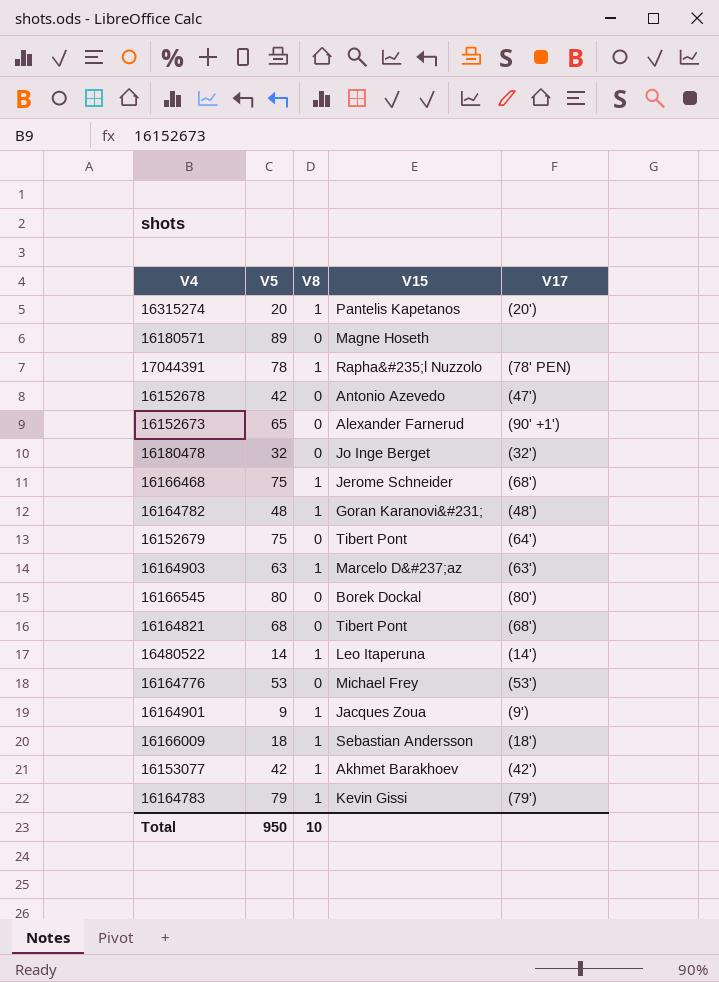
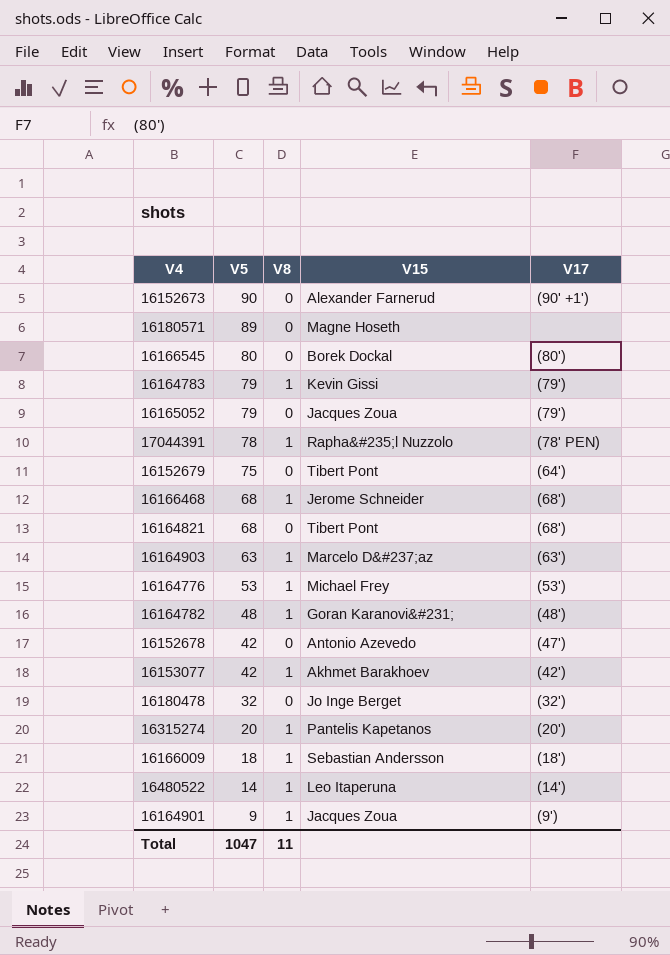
row order: none -> V5 descending
16152673 | V5: 65 -> 90
row 16165052: none -> 79 | 0 | Jacques Zoua | (79')
16166468 | V5: 75 -> 68
16164776 | V8: 0 -> 1
Total | V5: 950 -> 1047
Total | V8: 10 -> 11

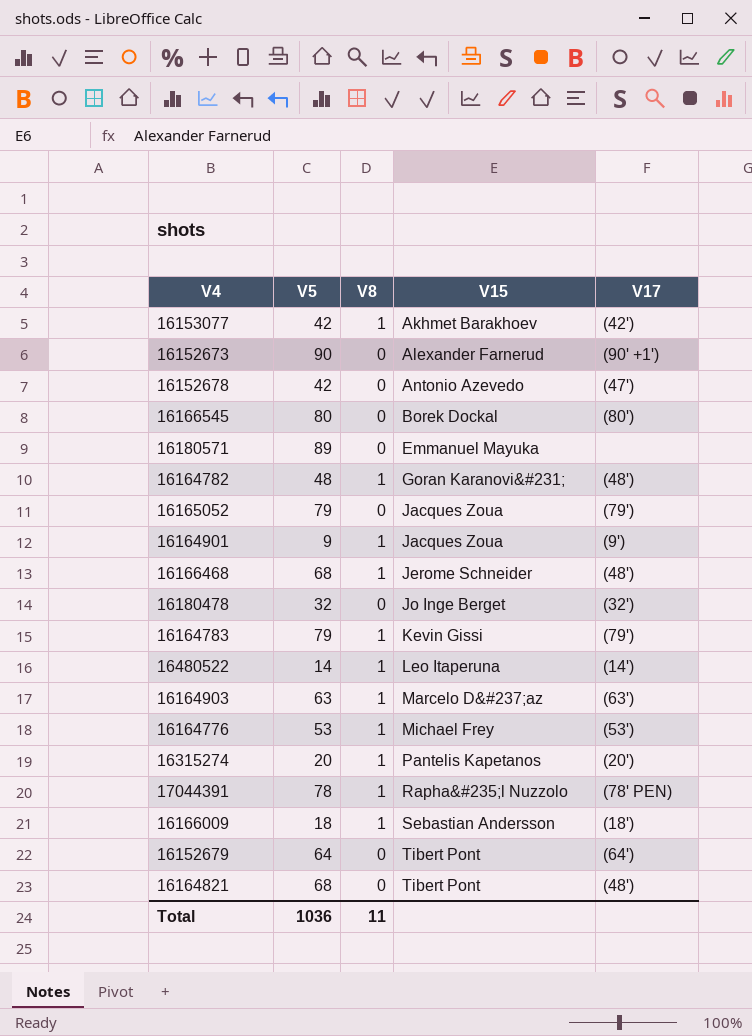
row order: V5 descending -> V15 ascending
16180571 | V15: Magne Hoseth -> Emmanuel Mayuka
16166468 | V17: (68') -> (48')
16152679 | V5: 75 -> 64
16164821 | V17: (68') -> (48')
Total | V5: 1047 -> 1036

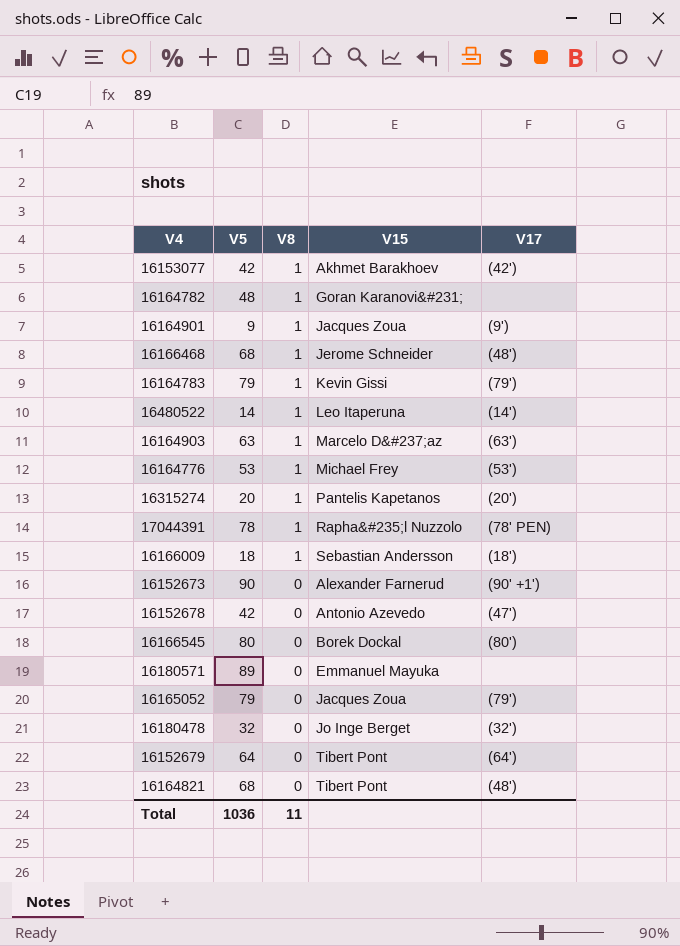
row order: V15 ascending -> V8 descending
16164782 | V17: (48') -> none

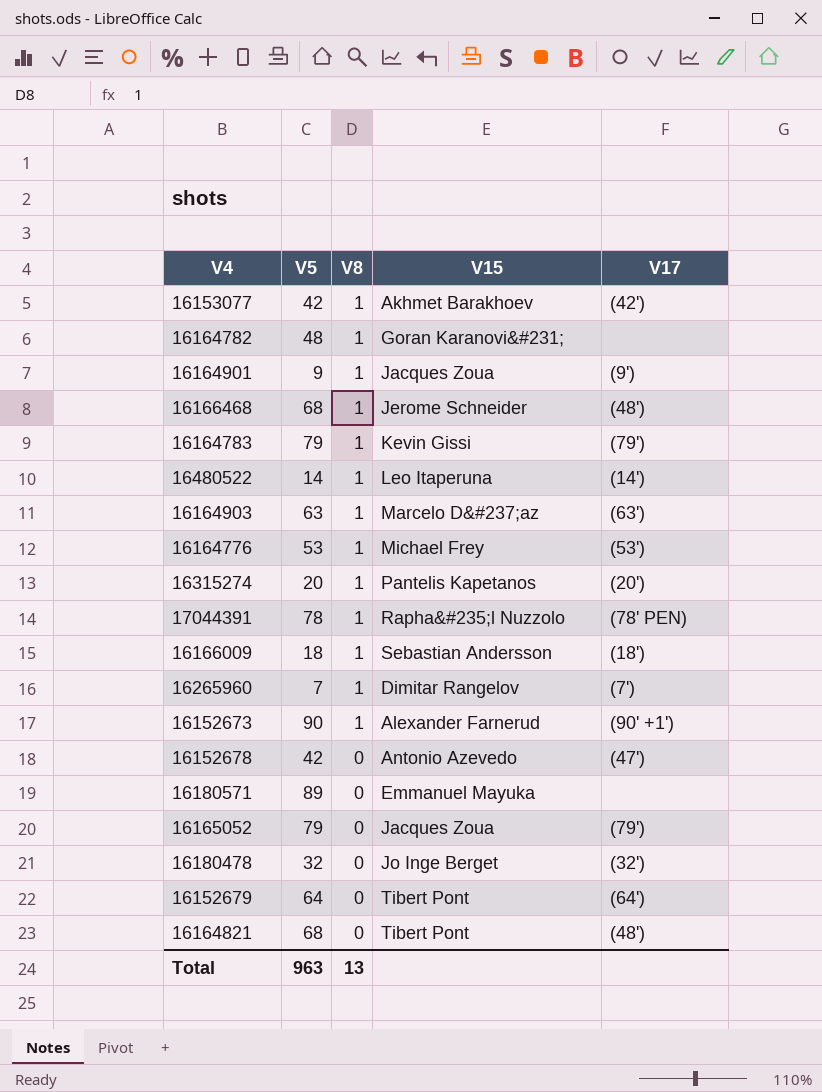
row 16166545: 80 | 0 | Borek Dockal | (80') -> none
row 16265960: none -> 7 | 1 | Dimitar Rangelov | (7')
16152673 | V8: 0 -> 1
Total | V5: 1036 -> 963
Total | V8: 11 -> 13

